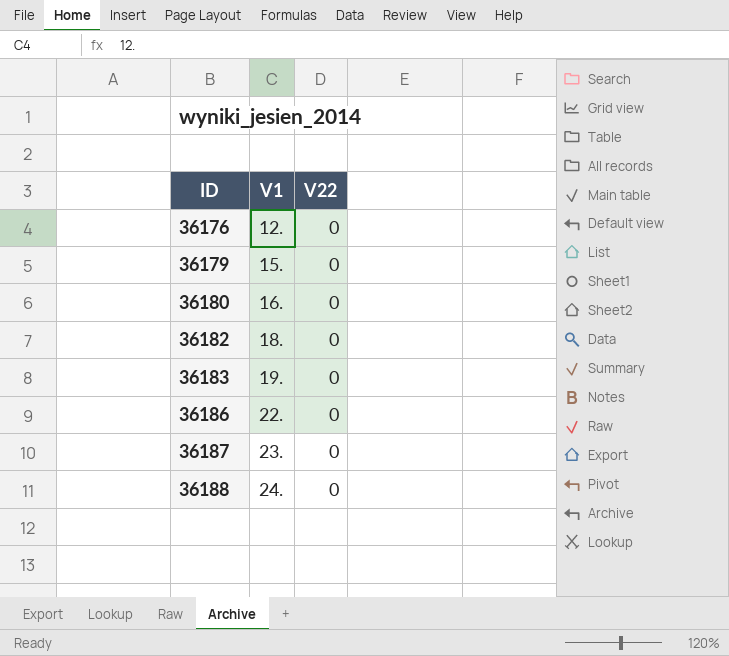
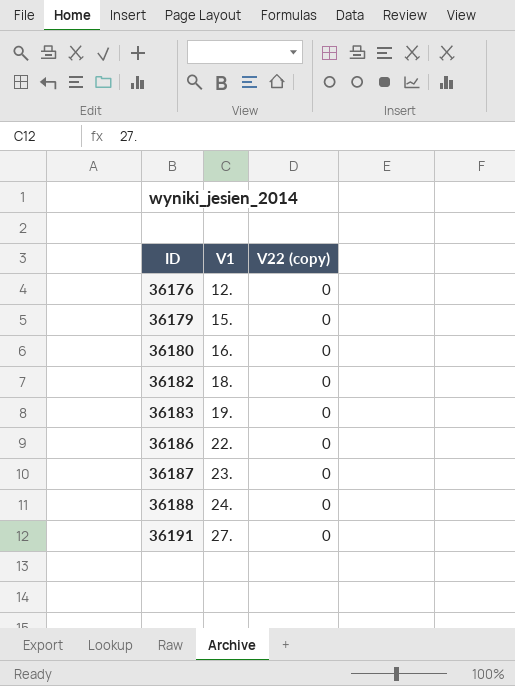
column name: V22 -> V22 (copy)
row 36191: none -> 27. | 0

